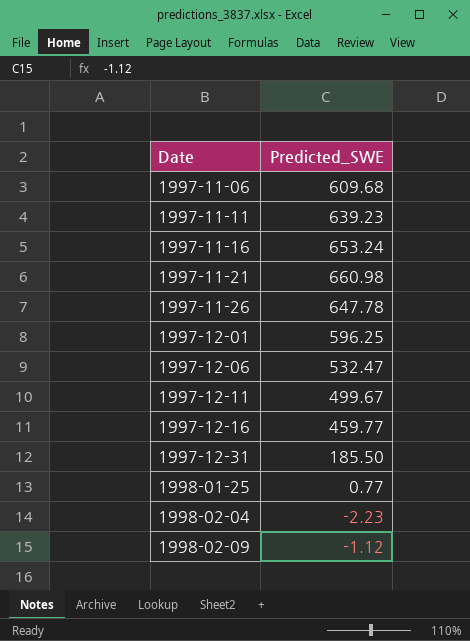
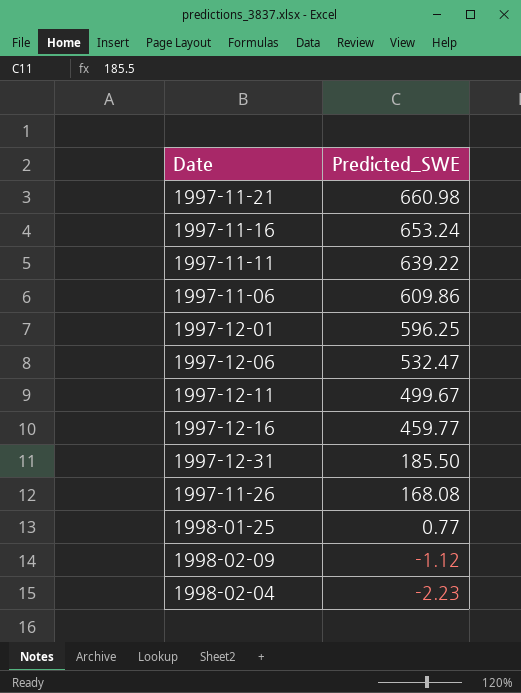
row order: Date ascending -> Predicted_SWE descending
1997-11-11 | Predicted_SWE: 639.23 -> 639.22
1997-11-06 | Predicted_SWE: 609.68 -> 609.86
1997-11-26 | Predicted_SWE: 647.78 -> 168.08

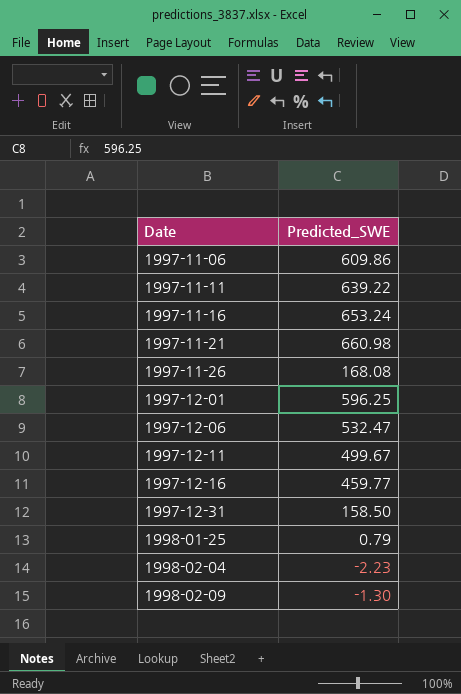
row order: Predicted_SWE descending -> Date ascending
1997-12-31 | Predicted_SWE: 185.50 -> 158.50
1998-01-25 | Predicted_SWE: 0.77 -> 0.79
1998-02-09 | Predicted_SWE: -1.12 -> -1.30

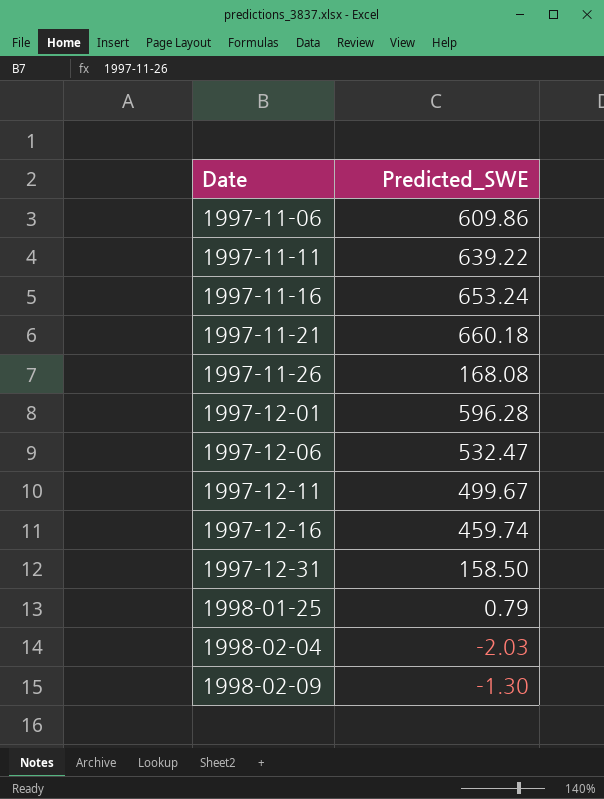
1997-11-21 | Predicted_SWE: 660.98 -> 660.18
1997-12-01 | Predicted_SWE: 596.25 -> 596.28
1997-12-16 | Predicted_SWE: 459.77 -> 459.74
1998-02-04 | Predicted_SWE: -2.23 -> -2.03

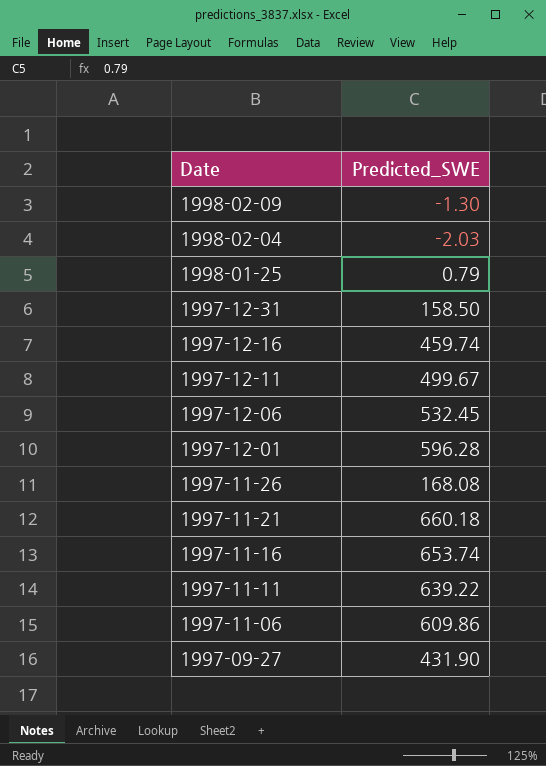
row order: Date ascending -> Date descending
1997-12-06 | Predicted_SWE: 532.47 -> 532.45
1997-11-16 | Predicted_SWE: 653.24 -> 653.74
row 1997-09-27: none -> 431.90

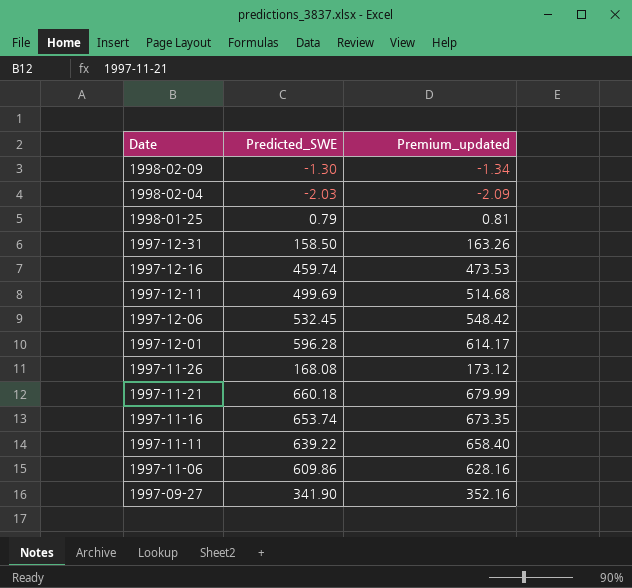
column Premium_updated | formula: none -> [Predicted_SWE] * 1.03
1997-12-11 | Predicted_SWE: 499.67 -> 499.69
1997-09-27 | Predicted_SWE: 431.90 -> 341.90

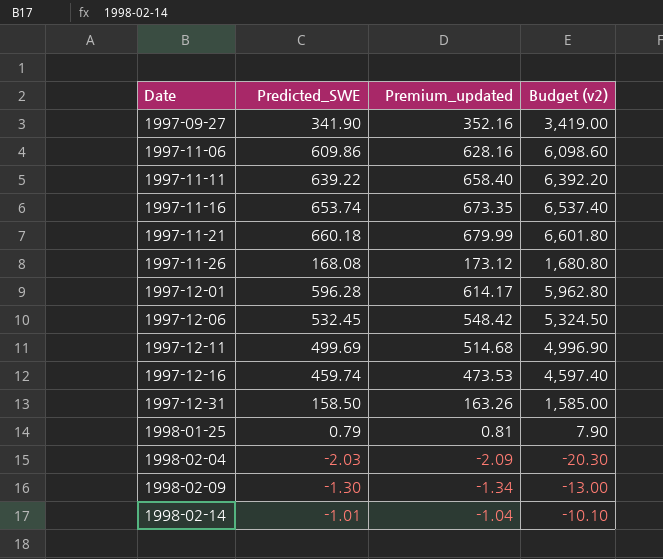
row order: Date descending -> Date ascending
column Budget (v2) | formula: none -> [Predicted_SWE] * 10
row 1998-02-14: none -> -1.01 | -1.04 | -10.10

